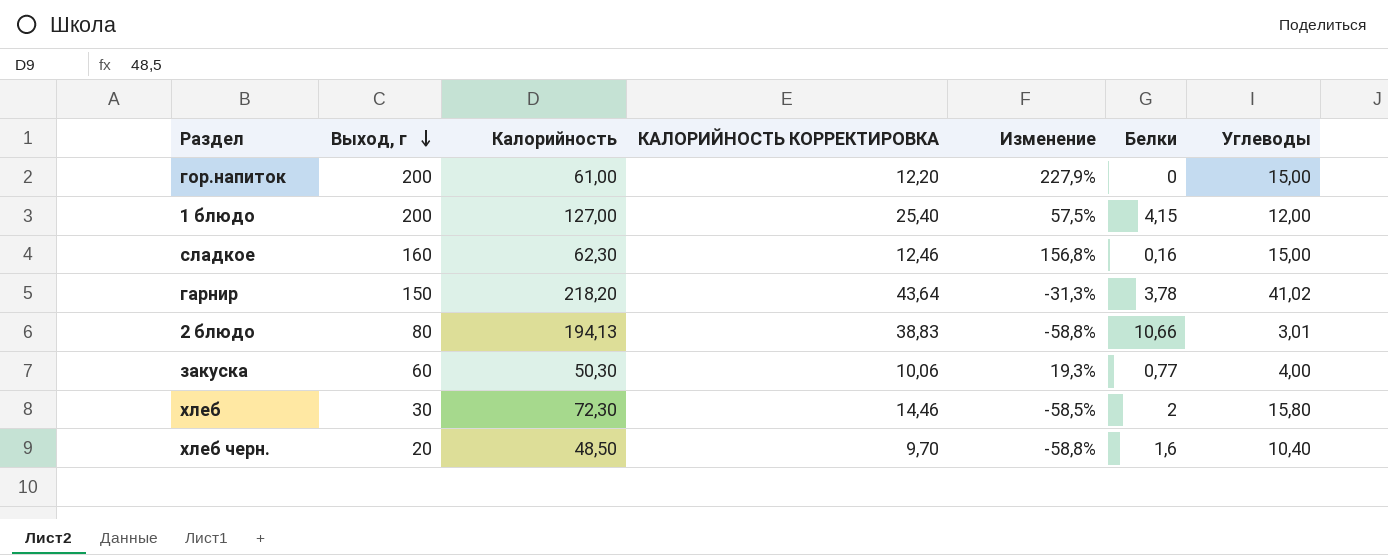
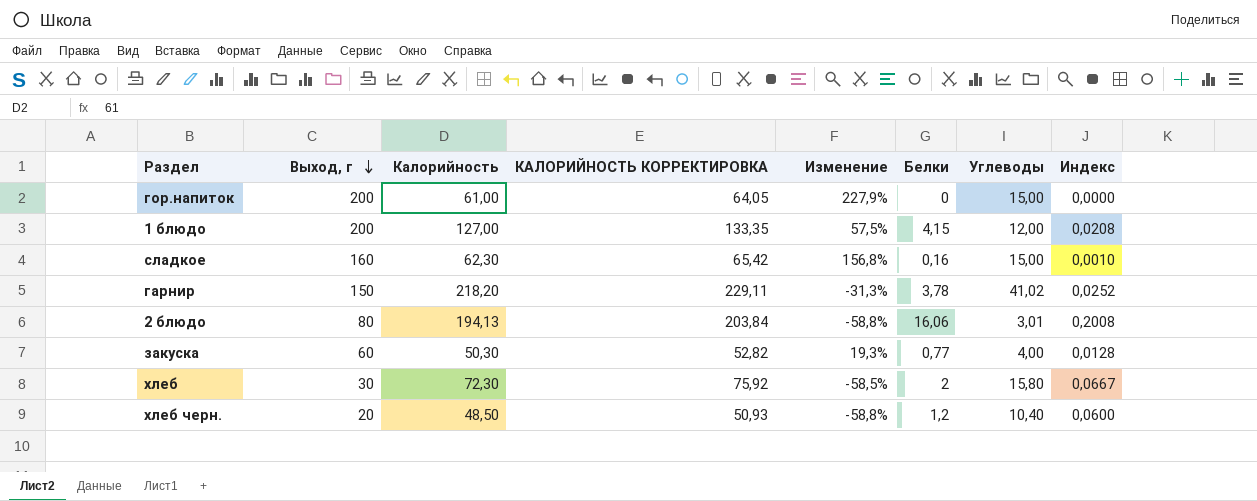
column КАЛОРИЙНОСТЬ КОРРЕКТИРОВКА | formula: [Калорийность] * 0,2 -> [Калорийность] * 1,05
column Индекс | formula: none -> [Белки] / [Выход, г]
2 блюдо | Белки: 10,66 -> 16,06
хлеб черн. | Белки: 1,6 -> 1,2

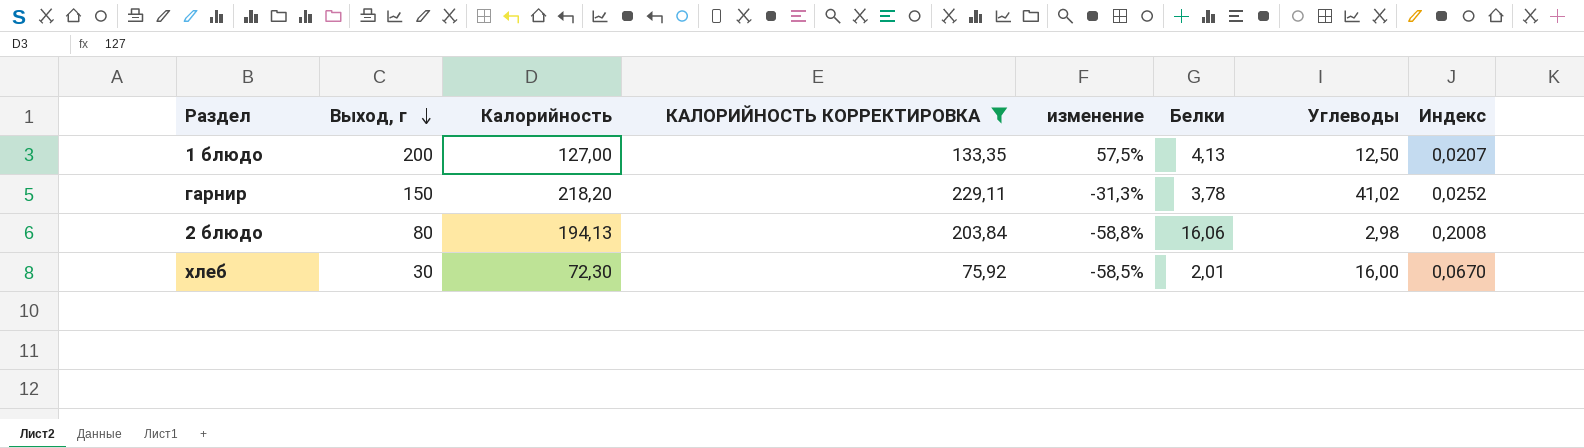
filter: none -> КАЛОРИЙНОСТЬ КОРРЕКТИРОВКА >= 75,92
column name: Изменение -> изменение
1 блюдо | Белки: 4,15 -> 4,13
1 блюдо | Углеводы: 12,00 -> 12,50
1 блюдо | Индекс: 0,0208 -> 0,0207
2 блюдо | Углеводы: 3,01 -> 2,98
хлеб | Белки: 2 -> 2,01
хлеб | Углеводы: 15,80 -> 16,00
хлеб | Индекс: 0,0667 -> 0,0670

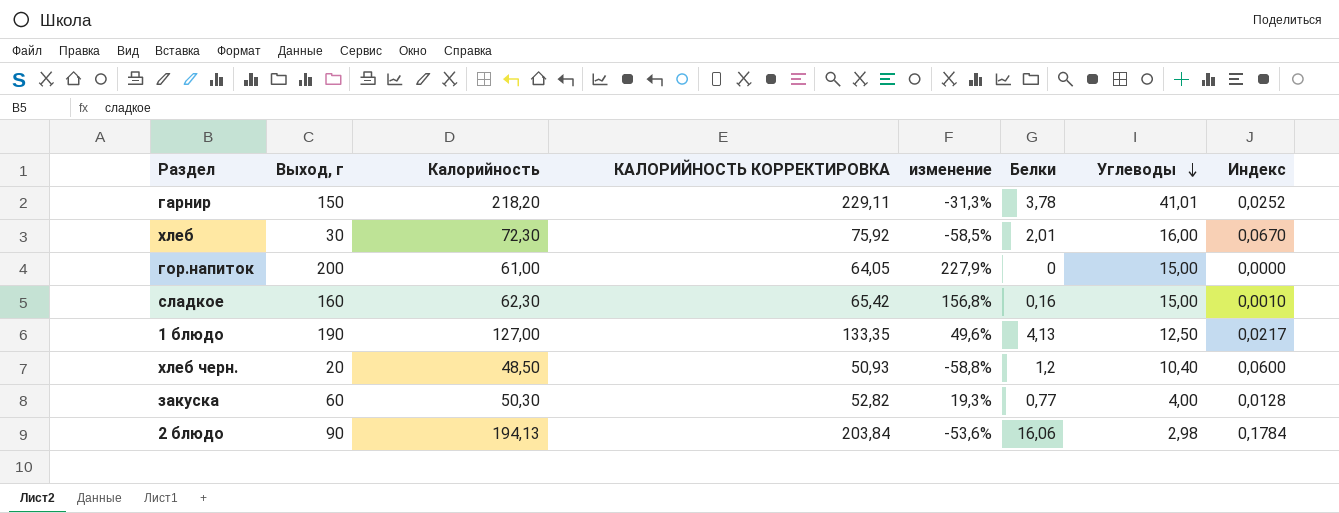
filter: КАЛОРИЙНОСТЬ КОРРЕКТИРОВКА >= 75,92 -> none
row order: Выход, г descending -> Углеводы descending
гарнир | Углеводы: 41,02 -> 41,01
1 блюдо | Выход, г: 200 -> 190
1 блюдо | изменение: 57,5% -> 49,6%
1 блюдо | Индекс: 0,0207 -> 0,0217
2 блюдо | Выход, г: 80 -> 90
2 блюдо | изменение: -58,8% -> -53,6%
2 блюдо | Индекс: 0,2008 -> 0,1784

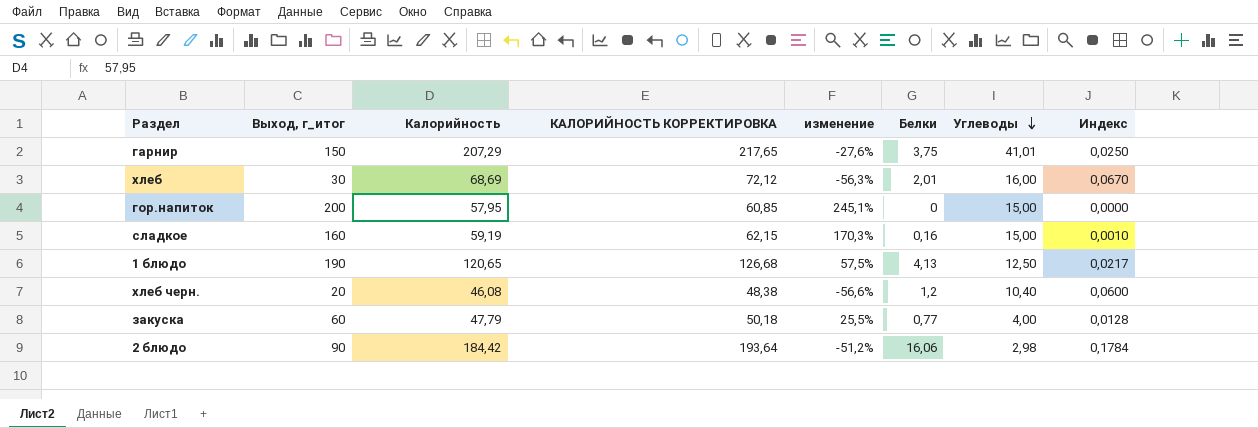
column name: Выход, г -> Выход, г_итог
гарнир | Калорийность: 218,20 -> 207,29
гарнир | КАЛОРИЙНОСТЬ КОРРЕКТИРОВКА: 229,11 -> 217,65
гарнир | изменение: -31,3% -> -27,6%
гарнир | Белки: 3,78 -> 3,75
гарнир | Индекс: 0,0252 -> 0,0250
хлеб | Калорийность: 72,30 -> 68,69
хлеб | КАЛОРИЙНОСТЬ КОРРЕКТИРОВКА: 75,92 -> 72,12
хлеб | изменение: -58,5% -> -56,3%
гор.напиток | Калорийность: 61,00 -> 57,95
гор.напиток | КАЛОРИЙНОСТЬ КОРРЕКТИРОВКА: 64,05 -> 60,85
гор.напиток | изменение: 227,9% -> 245,1%
сладкое | Калорийность: 62,30 -> 59,19
сладкое | КАЛОРИЙНОСТЬ КОРРЕКТИРОВКА: 65,42 -> 62,15
сладкое | изменение: 156,8% -> 170,3%
1 блюдо | Калорийность: 127,00 -> 120,65
1 блюдо | КАЛОРИЙНОСТЬ КОРРЕКТИРОВКА: 133,35 -> 126,68
1 блюдо | изменение: 49,6% -> 57,5%
хлеб черн. | Калорийность: 48,50 -> 46,08
хлеб черн. | КАЛОРИЙНОСТЬ КОРРЕКТИРОВКА: 50,93 -> 48,38
хлеб черн. | изменение: -58,8% -> -56,6%
закуска | Калорийность: 50,30 -> 47,79
закуска | КАЛОРИЙНОСТЬ КОРРЕКТИРОВКА: 52,82 -> 50,18
закуска | изменение: 19,3% -> 25,5%
2 блюдо | Калорийность: 194,13 -> 184,42
2 блюдо | КАЛОРИЙНОСТЬ КОРРЕКТИРОВКА: 203,84 -> 193,64
2 блюдо | изменение: -53,6% -> -51,2%

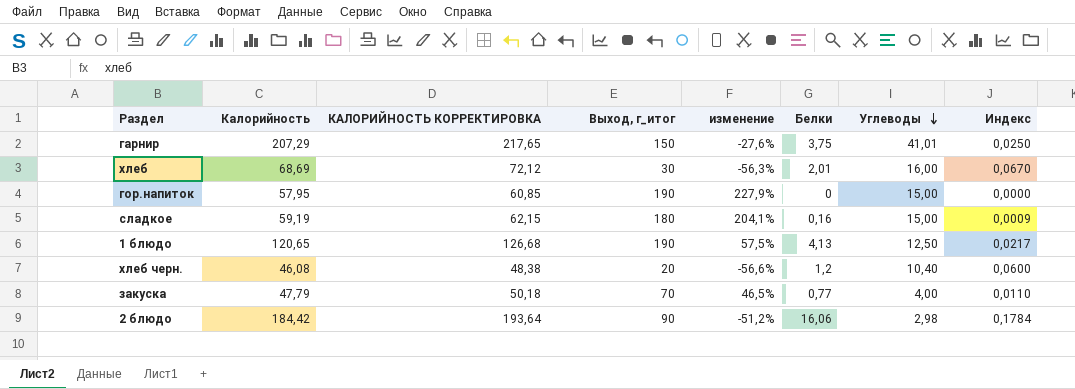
column Выход, г_итог | position: 2 -> 4
гор.напиток | Выход, г_итог: 200 -> 190
гор.напиток | изменение: 245,1% -> 227,9%
сладкое | Выход, г_итог: 160 -> 180
сладкое | изменение: 170,3% -> 204,1%
сладкое | Индекс: 0,0010 -> 0,0009
закуска | Выход, г_итог: 60 -> 70
закуска | изменение: 25,5% -> 46,5%
закуска | Индекс: 0,0128 -> 0,0110

